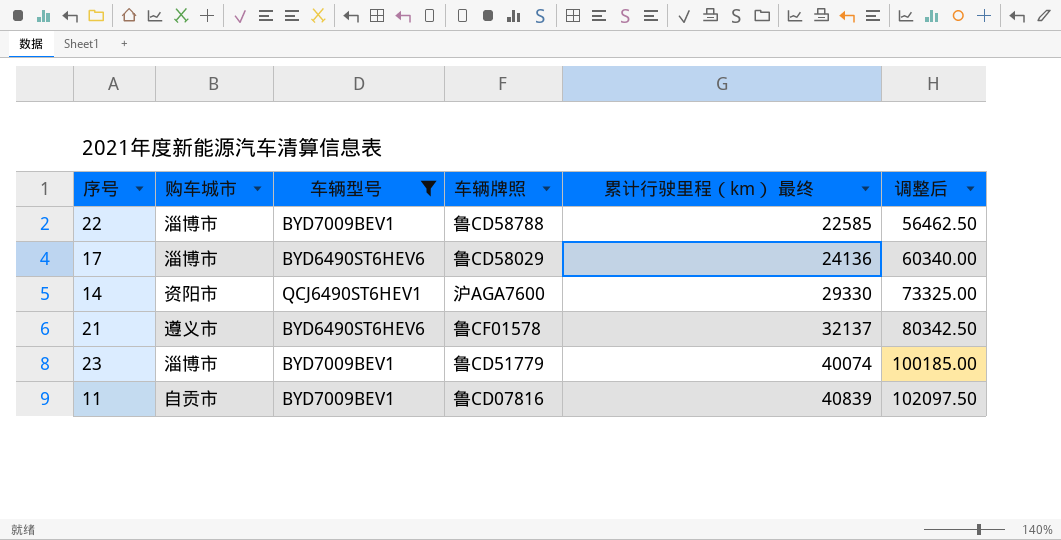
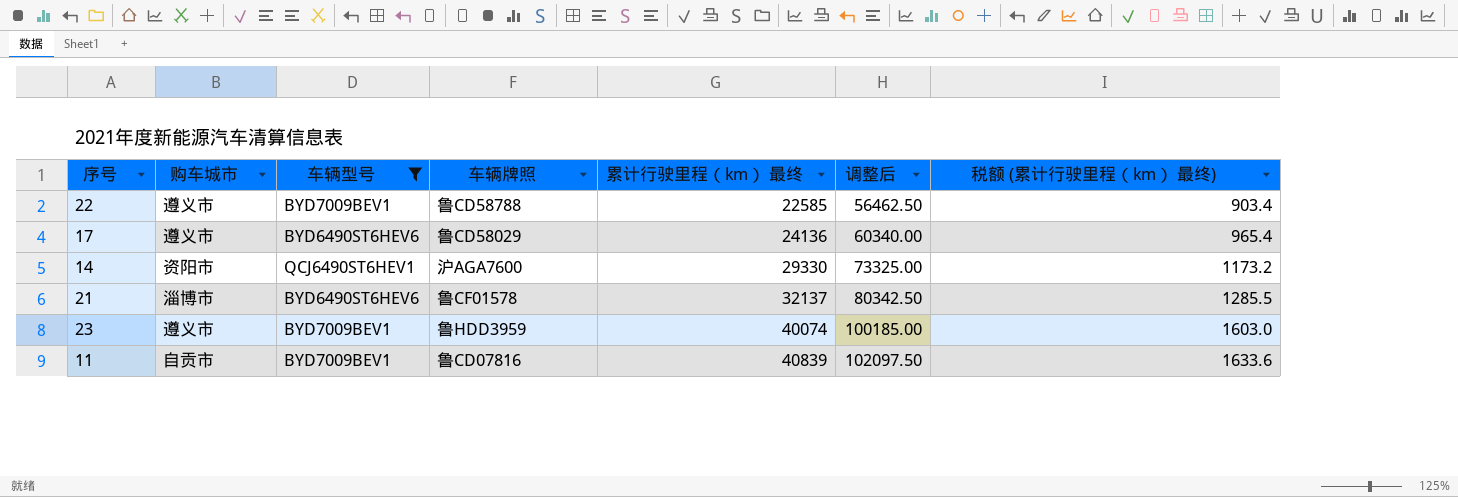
column 税额 (累计行驶里程（km） 最终) | formula: none -> [累计行驶里程（km） 最终] * 0.04
22 | 购车城市: 淄博市 -> 遵义市
17 | 购车城市: 淄博市 -> 遵义市
21 | 购车城市: 遵义市 -> 淄博市
23 | 购车城市: 淄博市 -> 遵义市
23 | 车辆牌照: 鲁CD51779 -> 鲁HDD3959

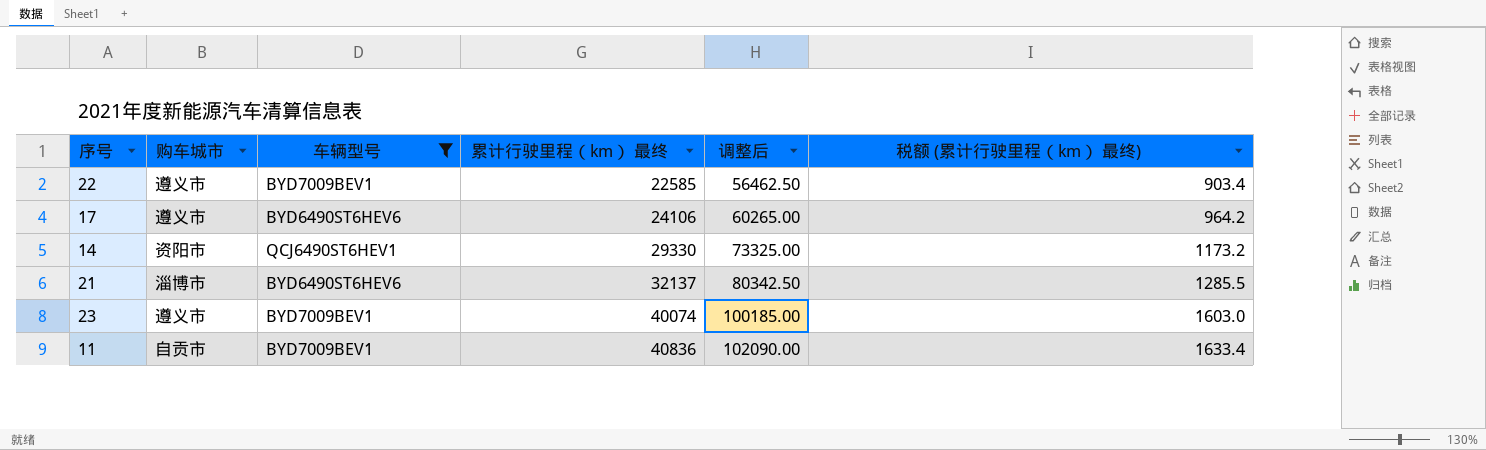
column 车辆牌照 | position: 4 -> none
17 | 累计行驶里程（km） 最终: 24136 -> 24106
17 | 调整后: 60340.00 -> 60265.00
17 | 税额 (累计行驶里程（km） 最终): 965.4 -> 964.2
11 | 累计行驶里程（km） 最终: 40839 -> 40836
11 | 调整后: 102097.50 -> 102090.00
11 | 税额 (累计行驶里程（km） 最终): 1633.6 -> 1633.4

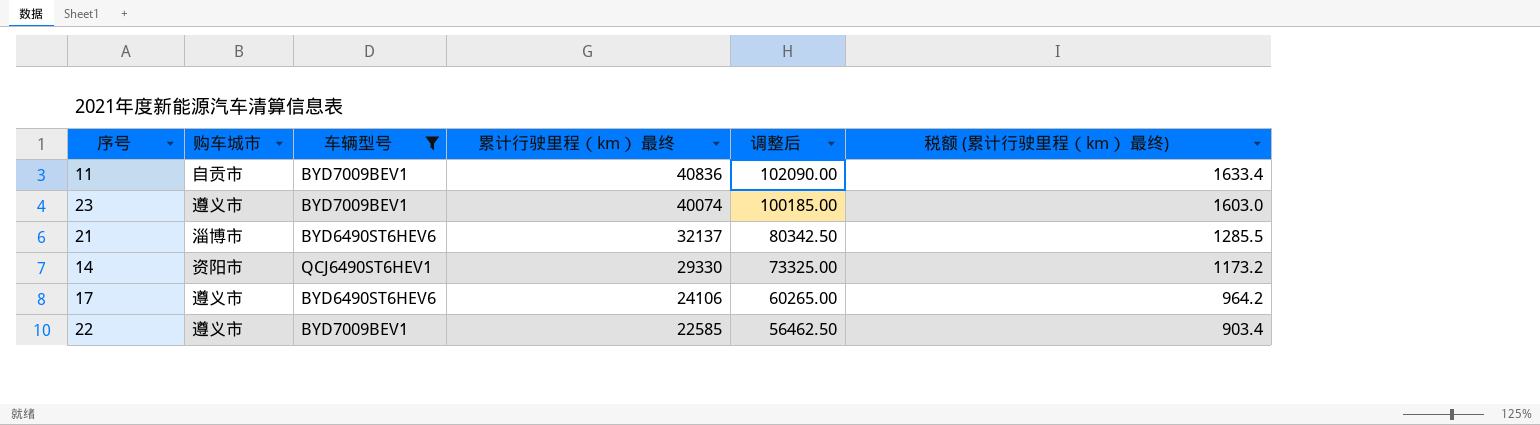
row order: 累计行驶里程（km） 最终 ascending -> 累计行驶里程（km） 最终 descending

